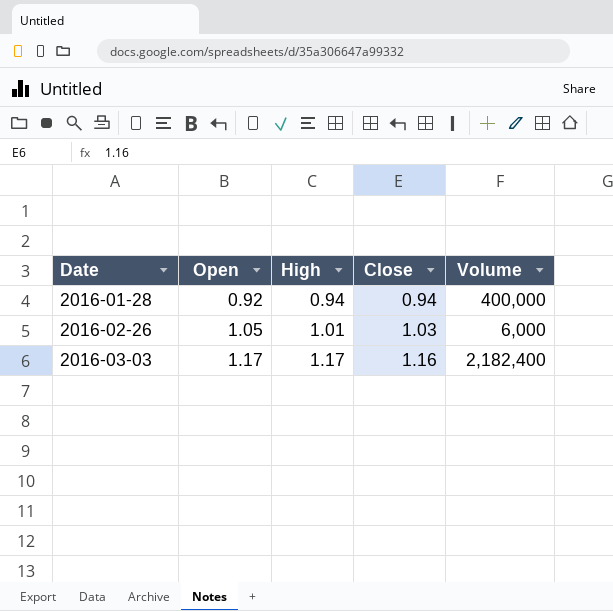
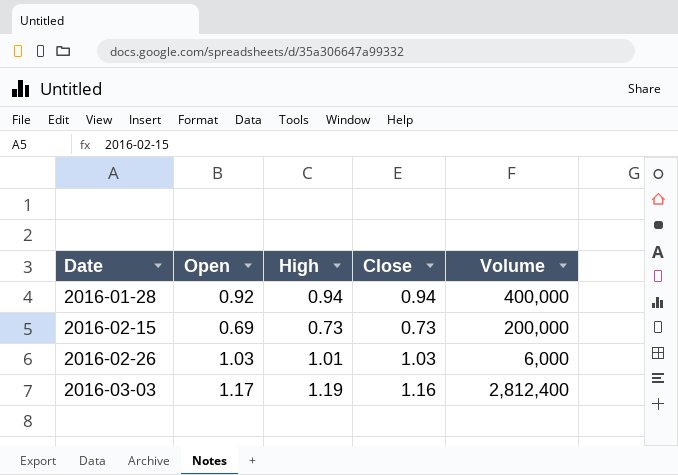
row 2016-02-15: none -> 0.69 | 0.73 | 0.73 | 200,000
2016-02-26 | Open: 1.05 -> 1.03
2016-03-03 | High: 1.17 -> 1.19
2016-03-03 | Volume: 2,182,400 -> 2,812,400

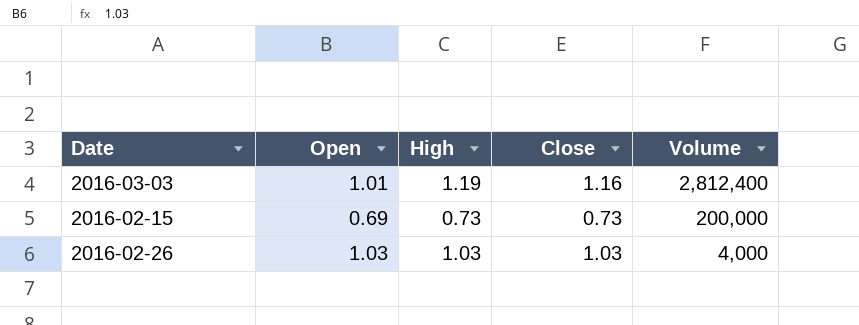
row order: Date ascending -> Volume descending
row 2016-01-28: 0.92 | 0.94 | 0.94 | 400,000 -> none
2016-03-03 | Open: 1.17 -> 1.01
2016-02-26 | High: 1.01 -> 1.03
2016-02-26 | Volume: 6,000 -> 4,000

